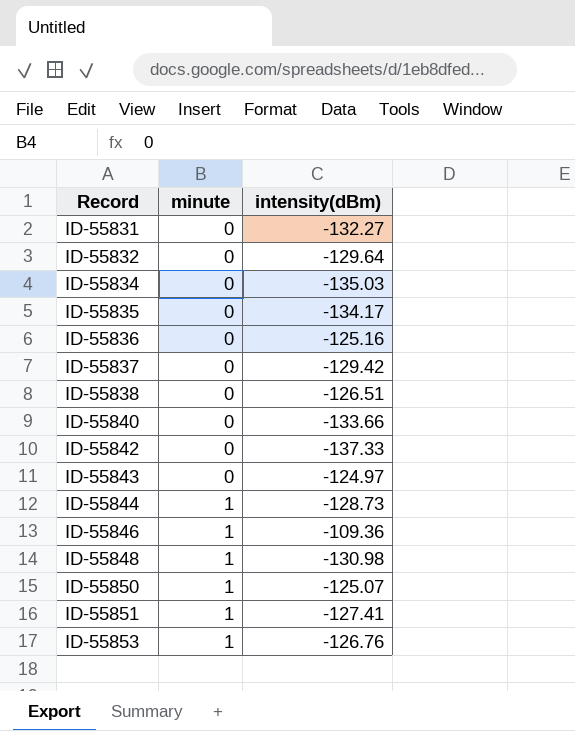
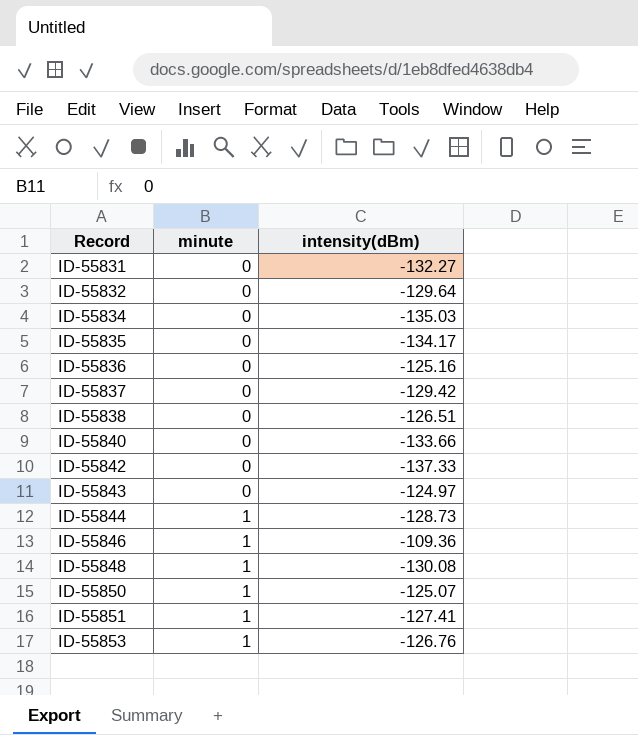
ID-55848 | intensity(dBm): -130.98 -> -130.08

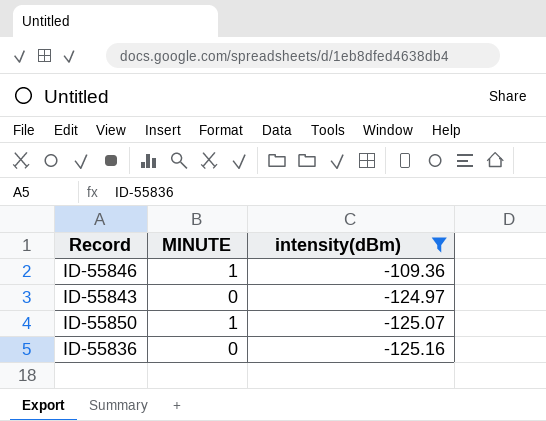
filter: none -> intensity(dBm) >= -125.16
row order: Record ascending -> intensity(dBm) descending
column name: minute -> MINUTE

